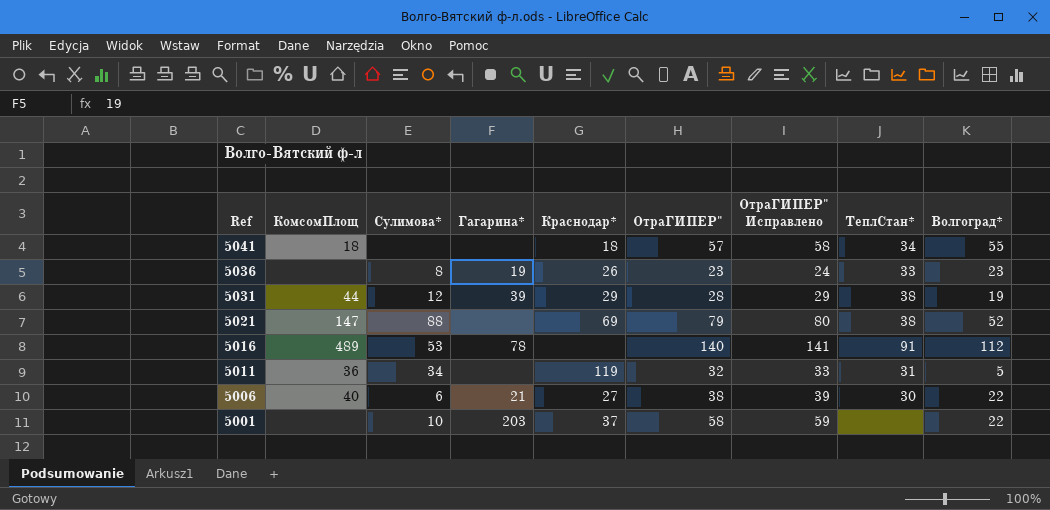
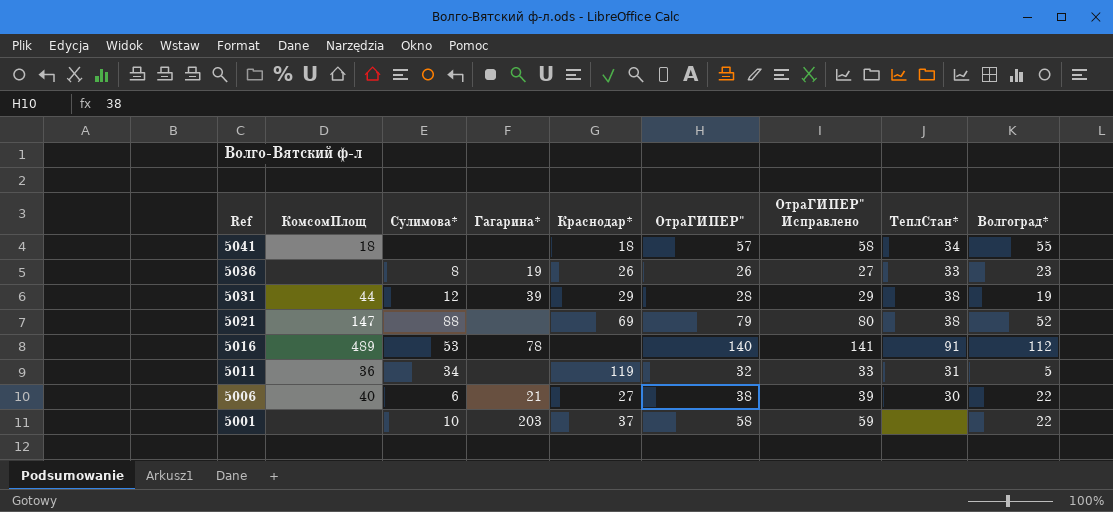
5036 | ОтраГИПЕР": 23 -> 26
5036 | ОтраГИПЕР" Исправлено: 24 -> 27

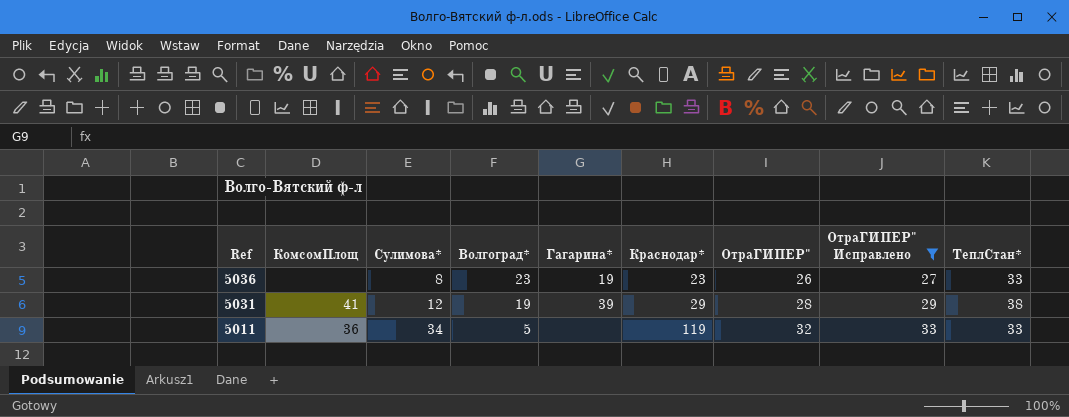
filter: none -> ОтраГИПЕР" Исправлено <= 33
column Волгоград* | position: 9 -> 4
5036 | Краснодар*: 26 -> 23
5031 | КомсомПлощ: 44 -> 41
5011 | ТеплСтан*: 31 -> 33

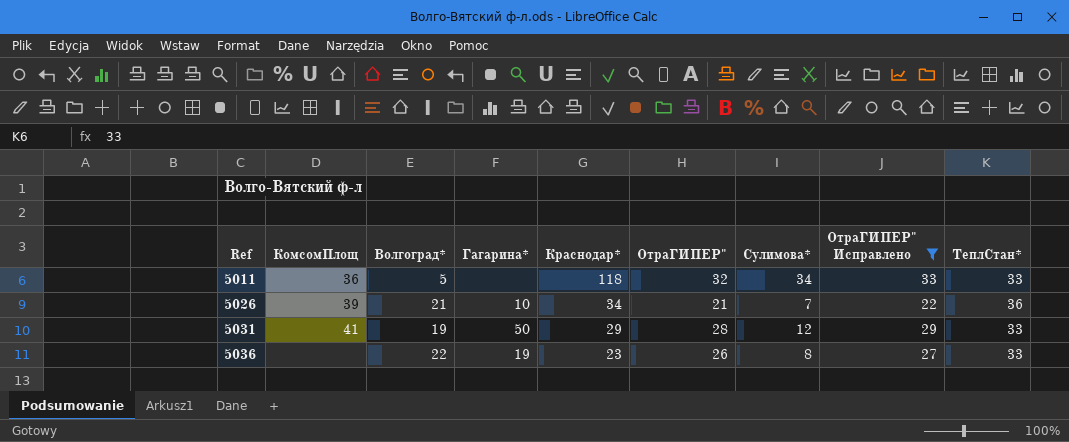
row order: Ref descending -> Ref ascending
column Сулимова* | position: 3 -> 7
5011 | Краснодар*: 119 -> 118
row 5026: none -> 39 | 21 | 10 | 34 | 21 | 7 | 22 | 36
5031 | Гагарина*: 39 -> 50
5031 | ТеплСтан*: 38 -> 33
5036 | Волгоград*: 23 -> 22

